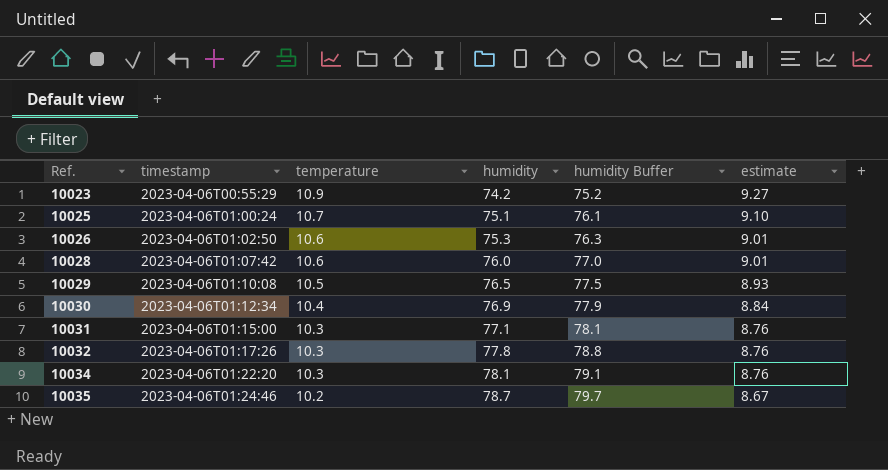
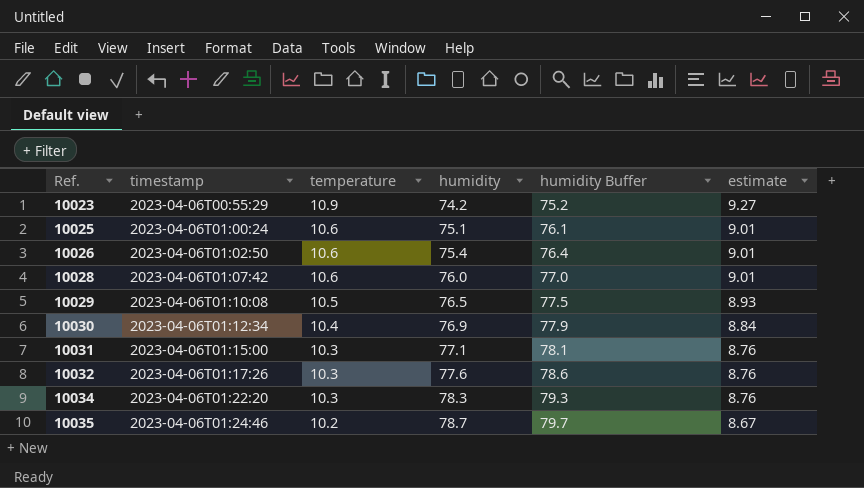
10025 | temperature: 10.7 -> 10.6
10025 | estimate: 9.10 -> 9.01
10026 | humidity: 75.3 -> 75.4
10026 | humidity Buffer: 76.3 -> 76.4
10032 | humidity: 77.8 -> 77.6
10032 | humidity Buffer: 78.8 -> 78.6
10034 | humidity: 78.1 -> 78.3
10034 | humidity Buffer: 79.1 -> 79.3

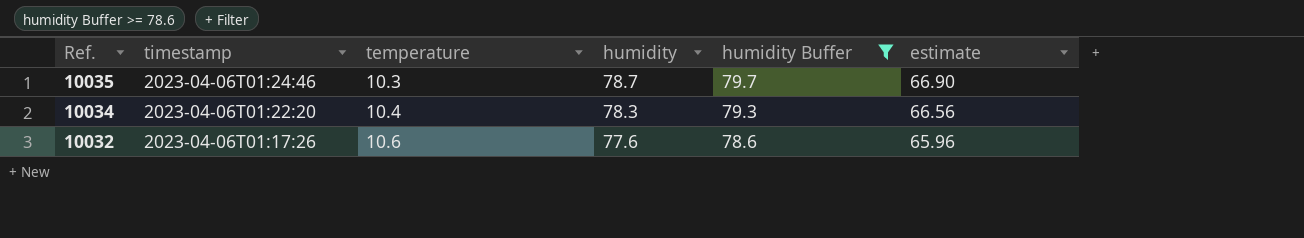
filter: none -> humidity Buffer >= 78.6
row order: Ref. ascending -> Ref. descending
column estimate | formula: [temperature] * 0.85 -> [humidity] * 0.85
10035 | temperature: 10.2 -> 10.3
10034 | temperature: 10.3 -> 10.4
10032 | temperature: 10.3 -> 10.6

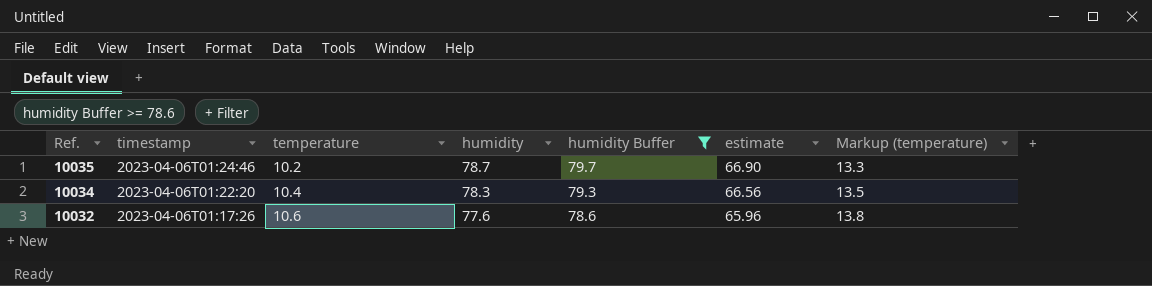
column Markup (temperature) | formula: none -> [temperature] * 1.3
10035 | temperature: 10.3 -> 10.2

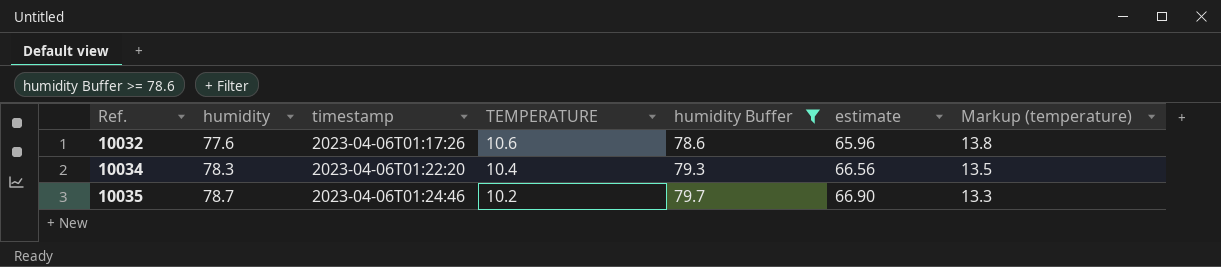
row order: Ref. descending -> Ref. ascending
column humidity | position: 4 -> 2
column name: temperature -> TEMPERATURE

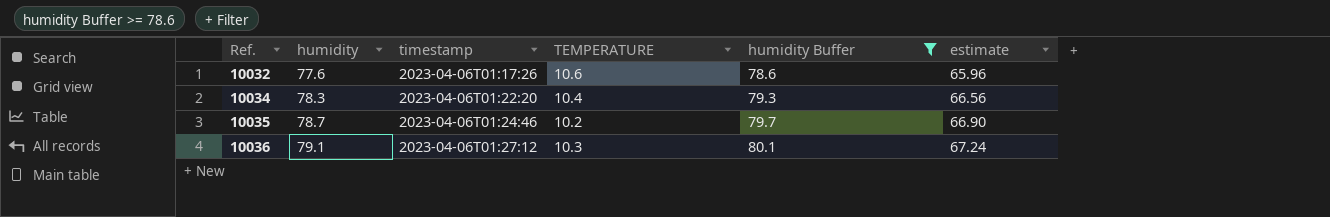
column Markup (temperature) | formula: [TEMPERATURE] * 1.3 -> none
row 10036: none -> 79.1 | 2023-04-06T01:27:12 | 10.3 | 80.1 | 67.24

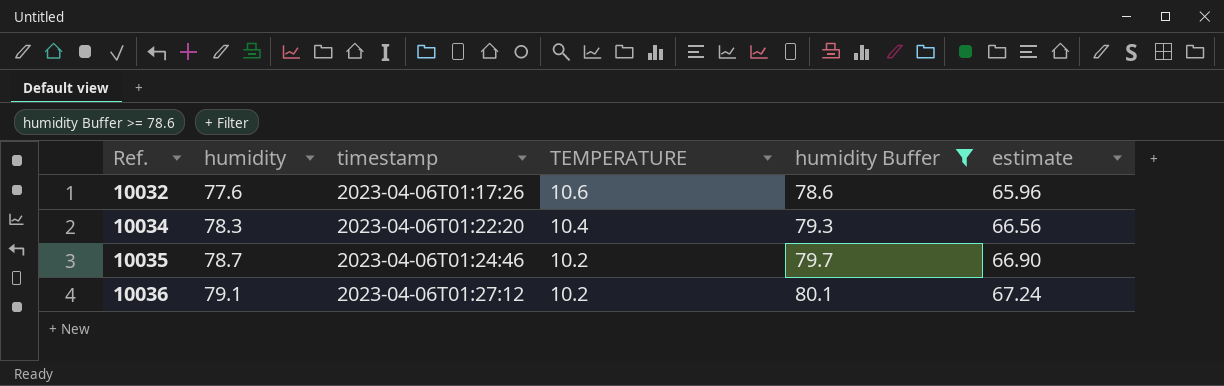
10036 | TEMPERATURE: 10.3 -> 10.2

